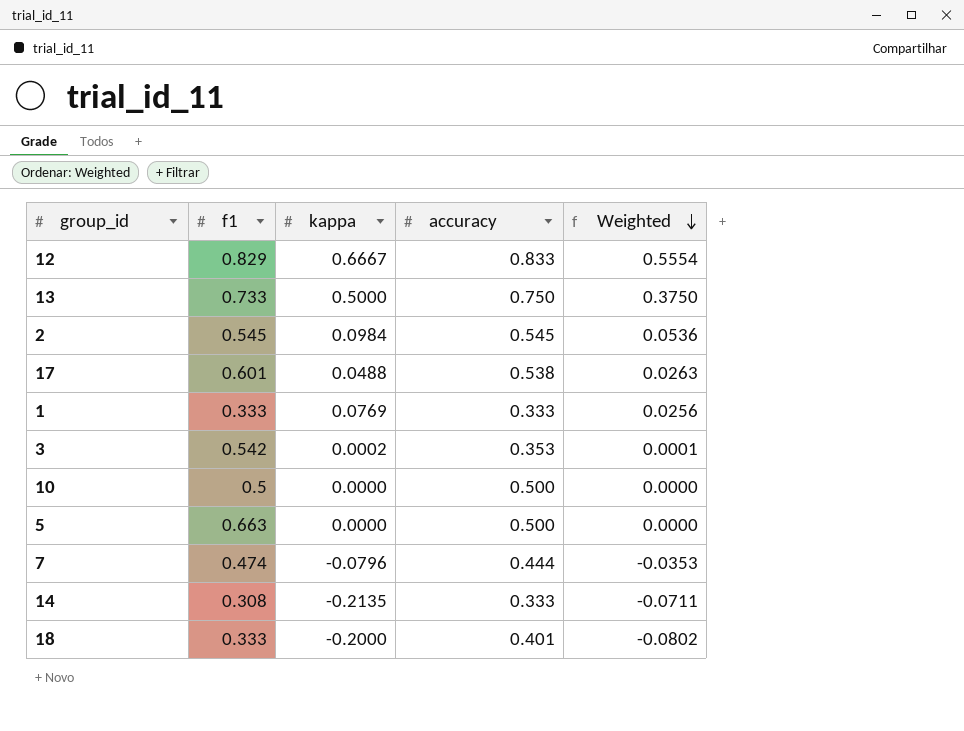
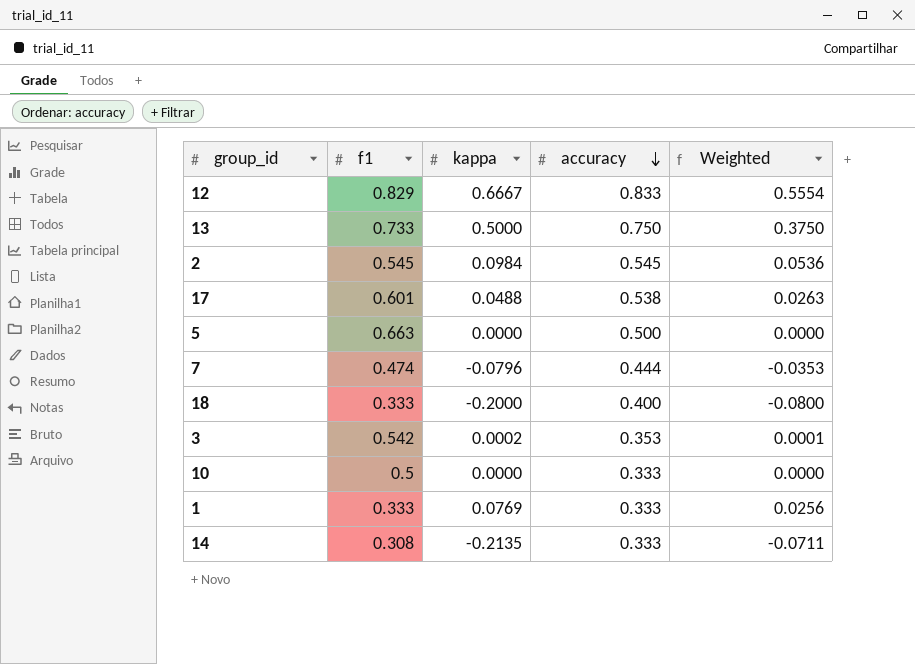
row order: Weighted descending -> accuracy descending
18 | accuracy: 0.401 -> 0.400
18 | Weighted: -0.0802 -> -0.0800
10 | accuracy: 0.500 -> 0.333

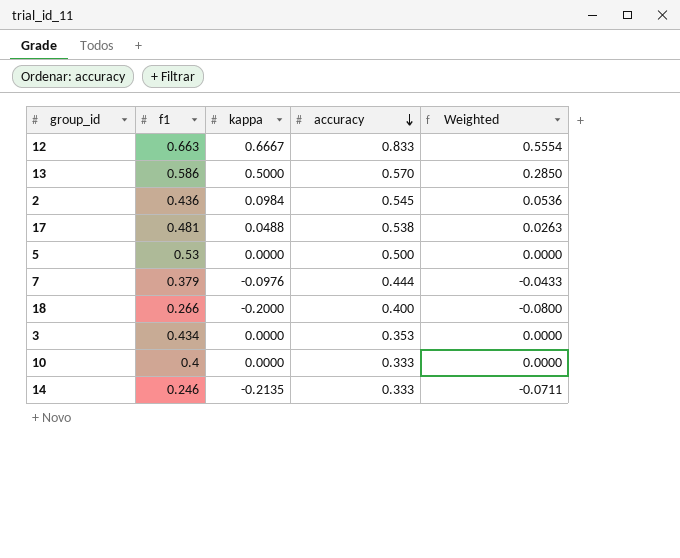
row 1: 0.333 | 0.0769 | 0.333 | 0.0256 -> none
12 | f1: 0.829 -> 0.663
13 | f1: 0.733 -> 0.586
13 | accuracy: 0.750 -> 0.570
13 | Weighted: 0.3750 -> 0.2850
2 | f1: 0.545 -> 0.436
17 | f1: 0.601 -> 0.481
5 | f1: 0.663 -> 0.53
7 | f1: 0.474 -> 0.379
7 | kappa: -0.0796 -> -0.0976
7 | Weighted: -0.0353 -> -0.0433
18 | f1: 0.333 -> 0.266
3 | f1: 0.542 -> 0.434
3 | kappa: 0.0002 -> 0.0000
3 | Weighted: 0.0001 -> 0.0000
10 | f1: 0.5 -> 0.4
14 | f1: 0.308 -> 0.246

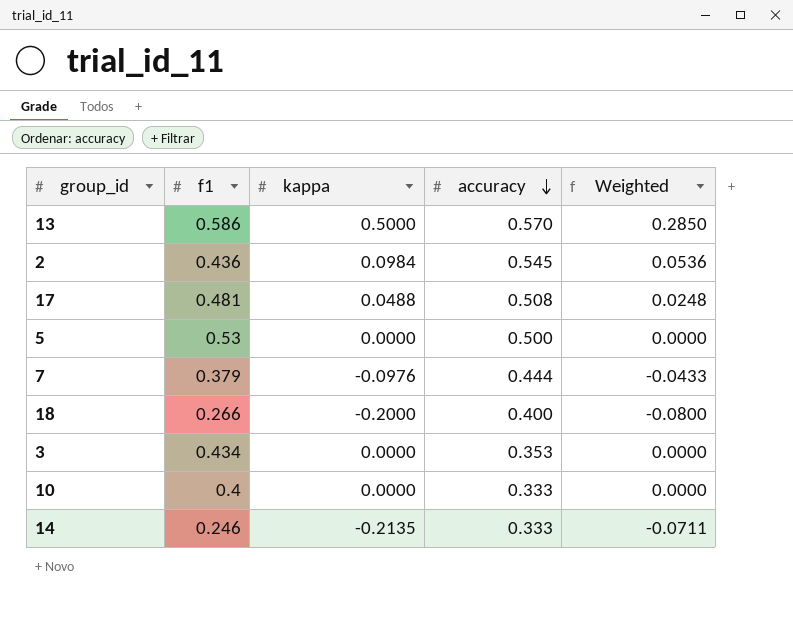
row 12: 0.663 | 0.6667 | 0.833 | 0.5554 -> none
17 | accuracy: 0.538 -> 0.508
17 | Weighted: 0.0263 -> 0.0248

